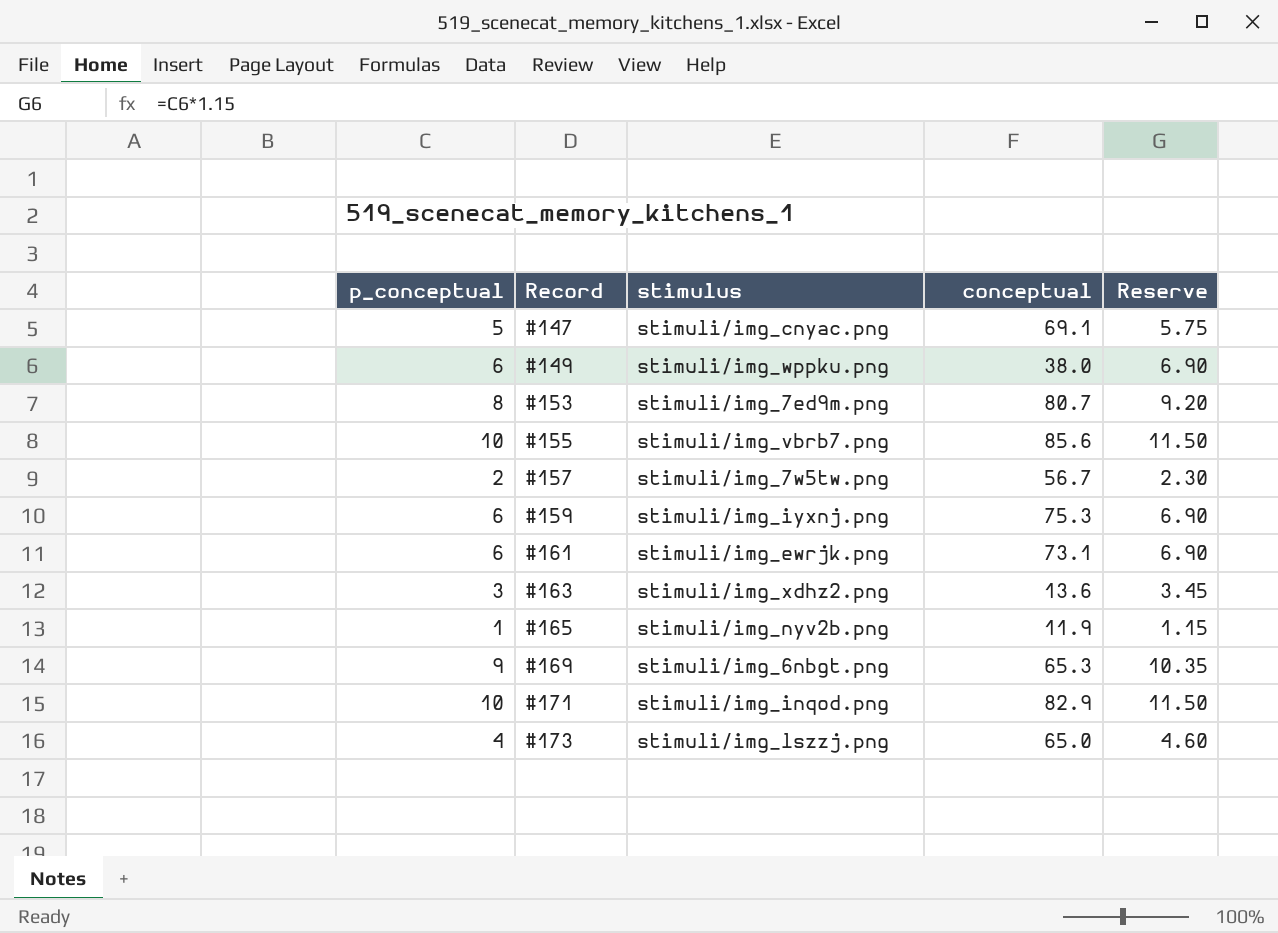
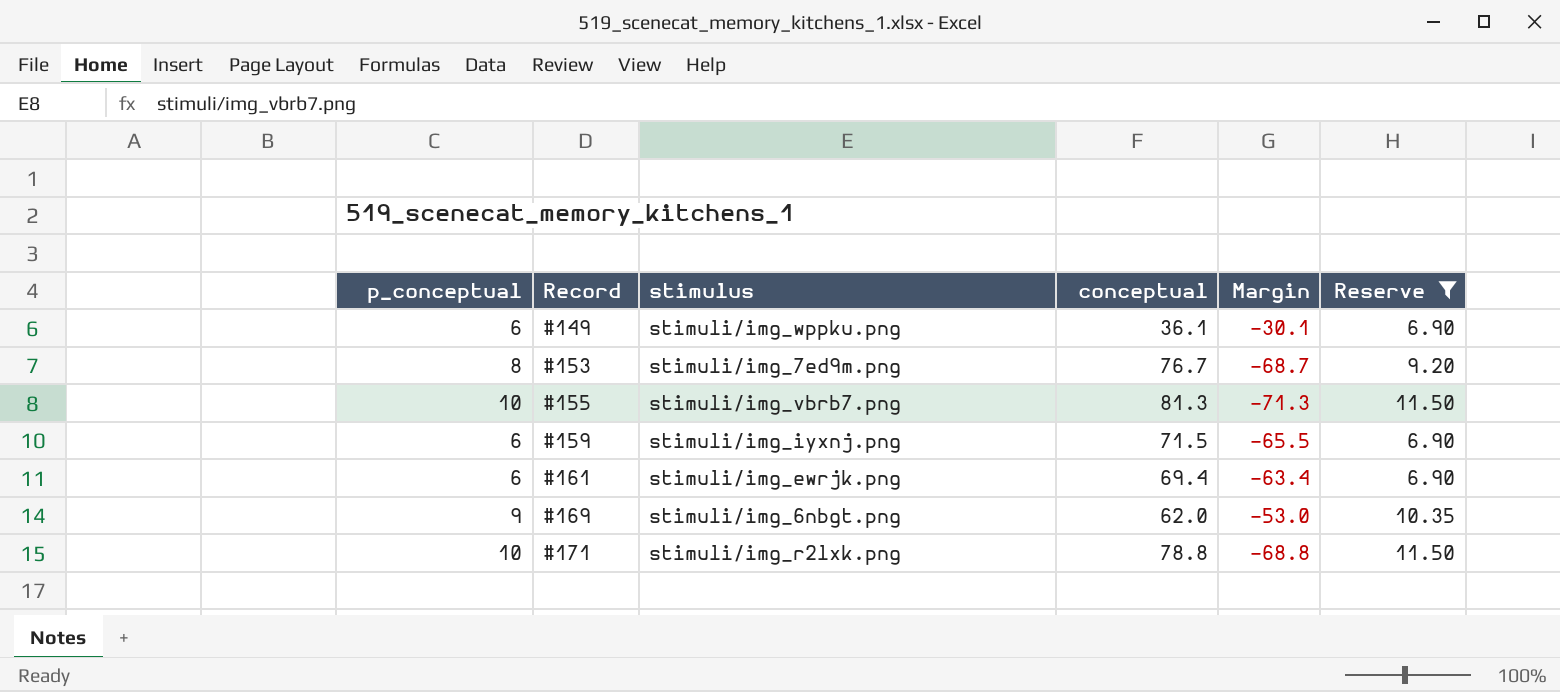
filter: none -> Reserve >= 6.90
column Margin | formula: none -> [p_conceptual] - [conceptual]
#149 | conceptual: 38.0 -> 36.1
#153 | conceptual: 80.7 -> 76.7
#155 | conceptual: 85.6 -> 81.3
#159 | conceptual: 75.3 -> 71.5
#161 | conceptual: 73.1 -> 69.4
#169 | conceptual: 65.3 -> 62.0
#171 | stimulus: stimuli/img_inqod.png -> stimuli/img_r2lxk.png
#171 | conceptual: 82.9 -> 78.8

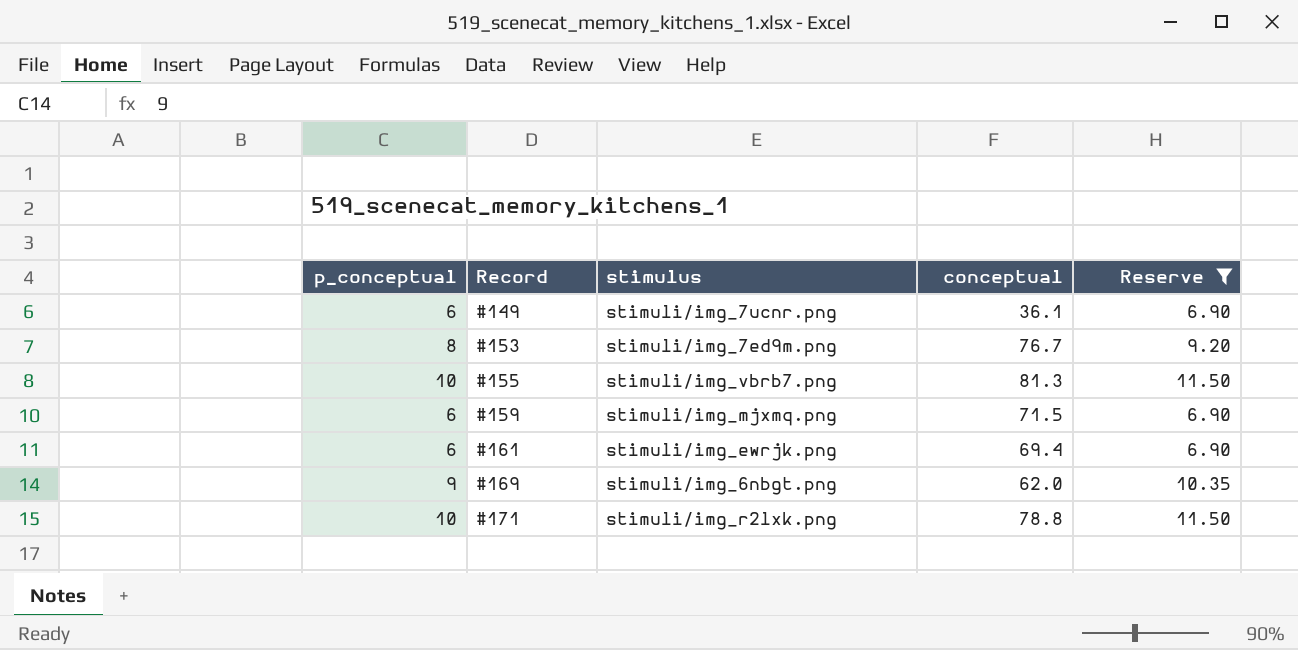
column Margin | formula: [p_conceptual] - [conceptual] -> none
#149 | stimulus: stimuli/img_wppku.png -> stimuli/img_7ucnr.png
#159 | stimulus: stimuli/img_iyxnj.png -> stimuli/img_mjxmq.png

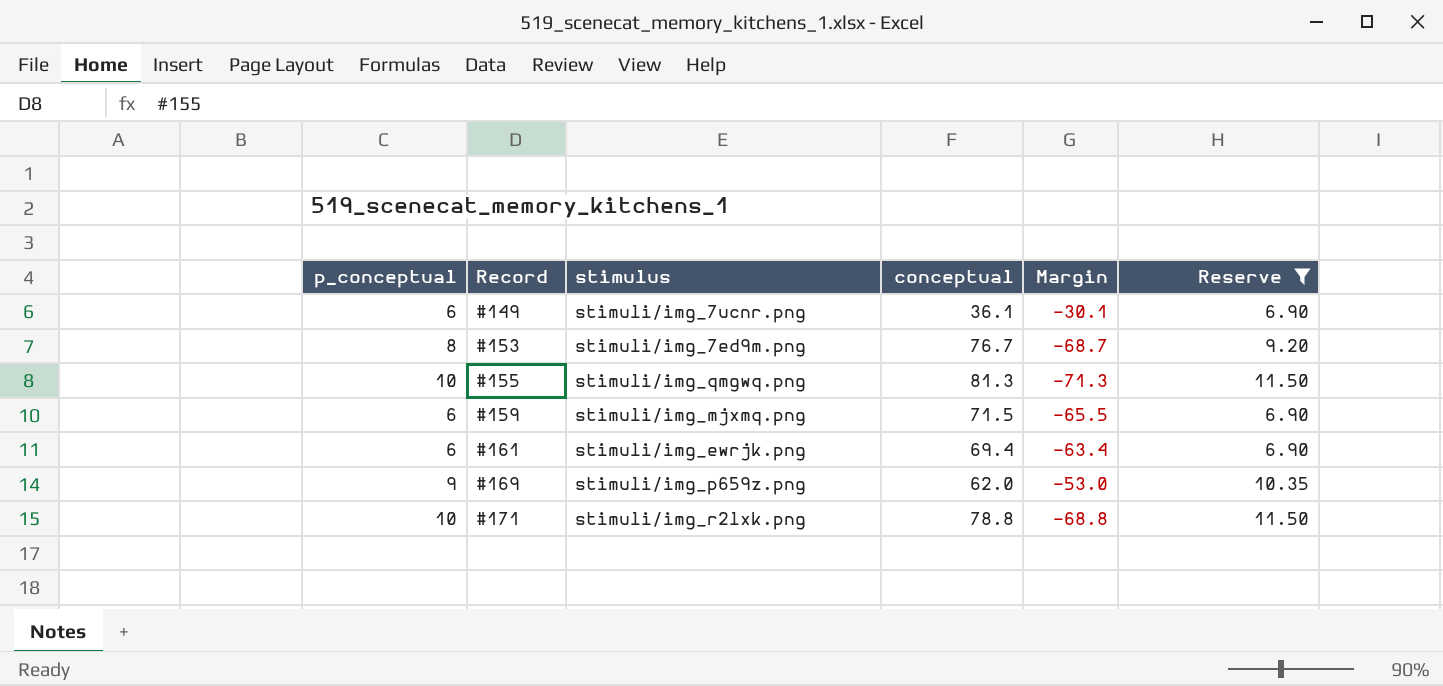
column Margin | formula: none -> [p_conceptual] - [conceptual]
#155 | stimulus: stimuli/img_vbrb7.png -> stimuli/img_qmgwq.png
#169 | stimulus: stimuli/img_6nbgt.png -> stimuli/img_p659z.png

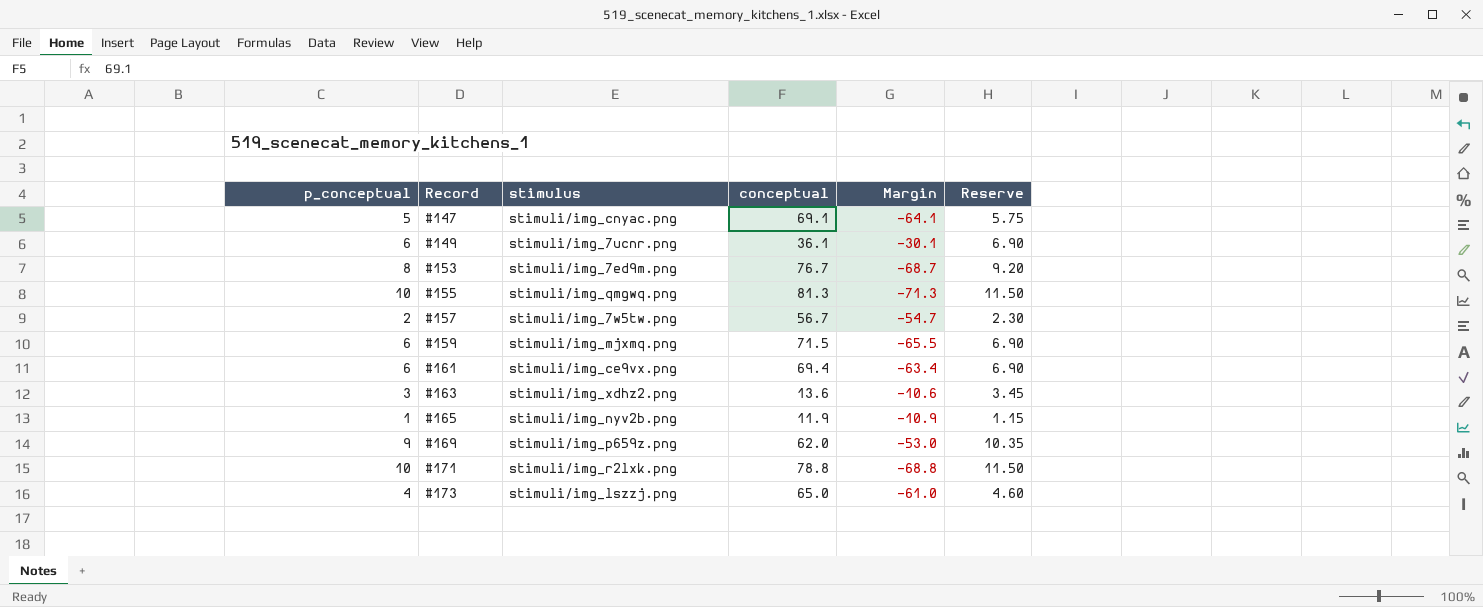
filter: Reserve >= 6.90 -> none
#161 | stimulus: stimuli/img_ewrjk.png -> stimuli/img_ce9vx.png

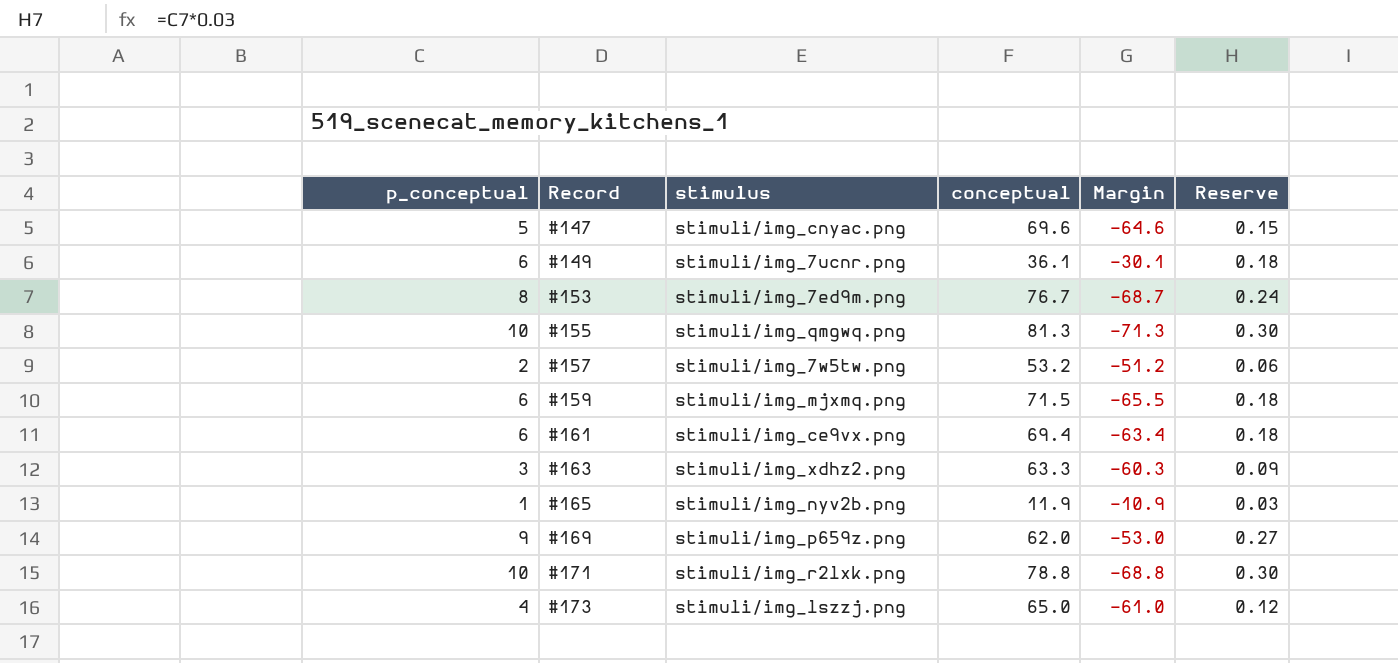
column Reserve | formula: [p_conceptual] * 1.15 -> [p_conceptual] * 0.03
#147 | conceptual: 69.1 -> 69.6
#147 | Margin: -64.1 -> -64.6
#157 | conceptual: 56.7 -> 53.2
#157 | Margin: -54.7 -> -51.2
#163 | conceptual: 13.6 -> 63.3
#163 | Margin: -10.6 -> -60.3

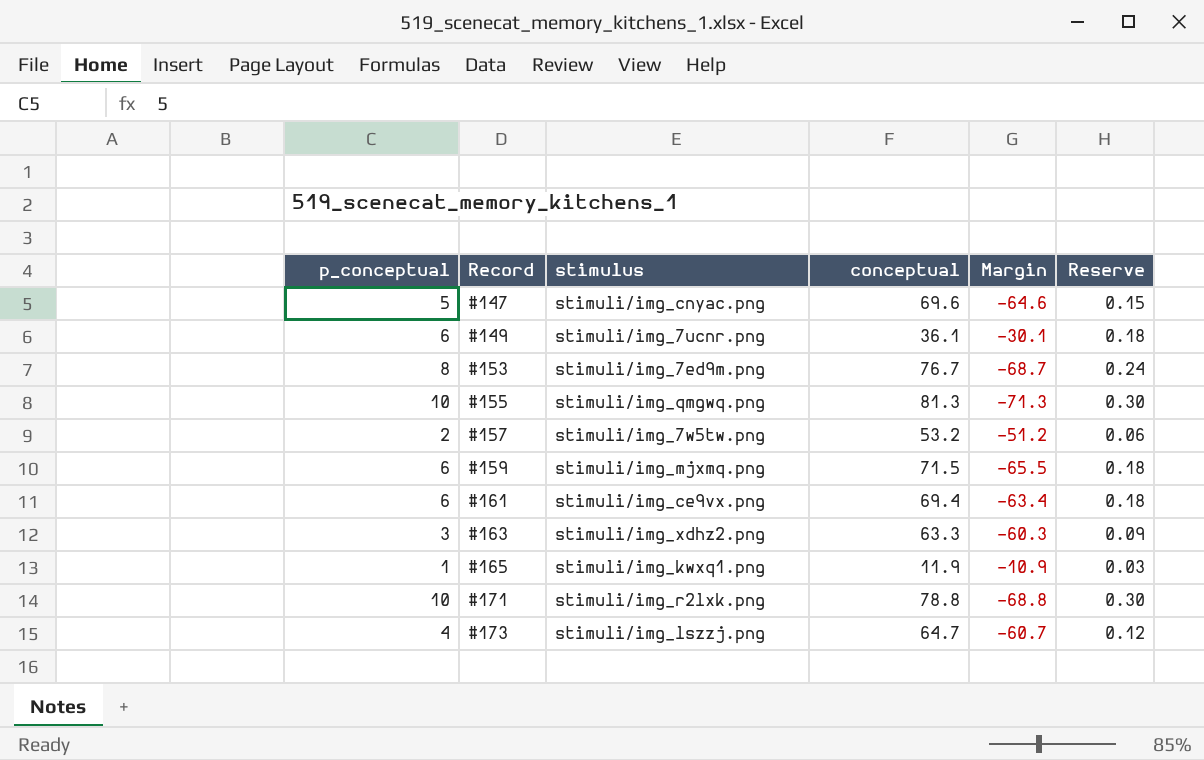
row #169: 9 | stimuli/img_p659z.png | 62.0 | -53.0 | 0.27 -> none
#165 | stimulus: stimuli/img_nyv2b.png -> stimuli/img_kwxq1.png
#173 | conceptual: 65.0 -> 64.7
#173 | Margin: -61.0 -> -60.7

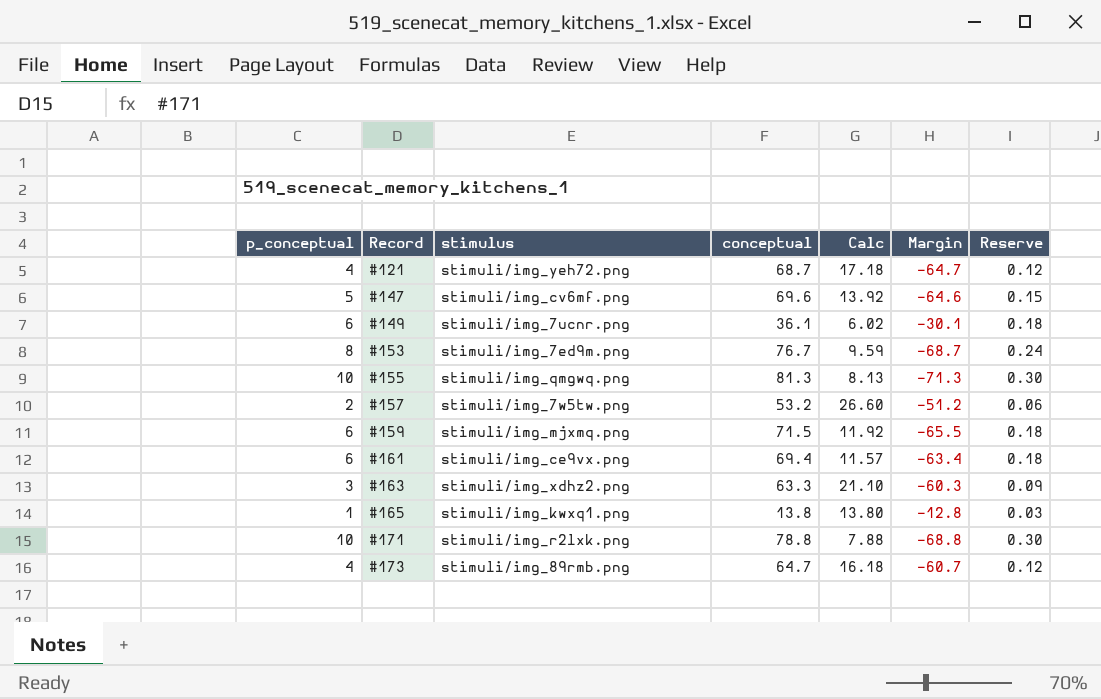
column Calc | formula: none -> [conceptual] / [p_conceptual]
row #121: none -> 4 | stimuli/img_yeh72.png | 68.7 | 17.18 | -64.7 | 0.12
#147 | stimulus: stimuli/img_cnyac.png -> stimuli/img_cv6mf.png
#165 | conceptual: 11.9 -> 13.8
#165 | Margin: -10.9 -> -12.8
#173 | stimulus: stimuli/img_lszzj.png -> stimuli/img_89rmb.png

